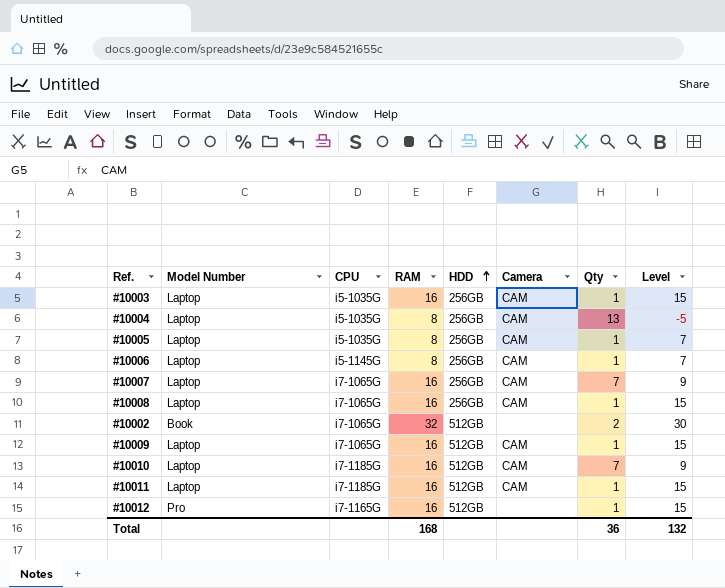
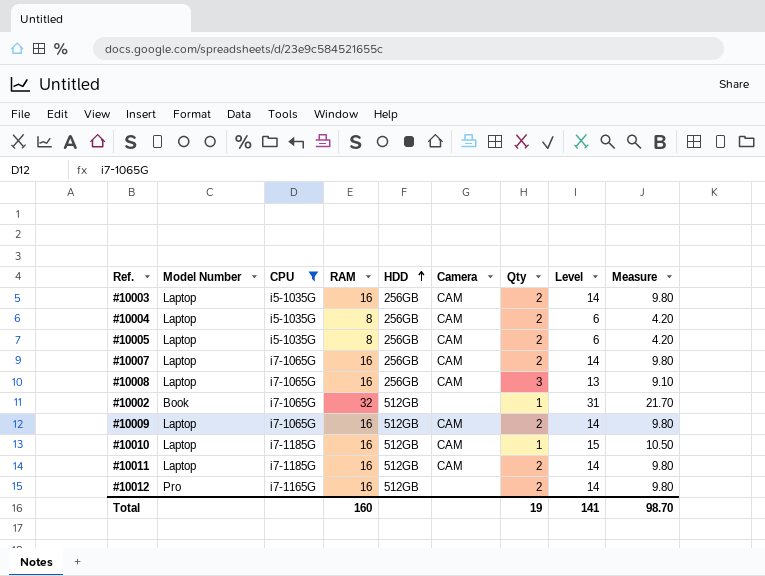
filter: none -> CPU != i5-1145G
column Measure | formula: none -> [Level] * 0.7
#10003 | Qty: 1 -> 2
#10003 | Level: 15 -> 14
#10004 | Qty: 13 -> 2
#10004 | Level: -5 -> 6
#10005 | Qty: 1 -> 2
#10005 | Level: 7 -> 6
#10007 | Qty: 7 -> 2
#10007 | Level: 9 -> 14
#10008 | Qty: 1 -> 3
#10008 | Level: 15 -> 13
#10002 | Qty: 2 -> 1
#10002 | Level: 30 -> 31
#10009 | Qty: 1 -> 2
#10009 | Level: 15 -> 14
#10010 | Qty: 7 -> 1
#10010 | Level: 9 -> 15
#10011 | Qty: 1 -> 2
#10011 | Level: 15 -> 14
#10012 | Qty: 1 -> 2
#10012 | Level: 15 -> 14
Total | RAM: 168 -> 160
Total | Qty: 36 -> 19
Total | Level: 132 -> 141

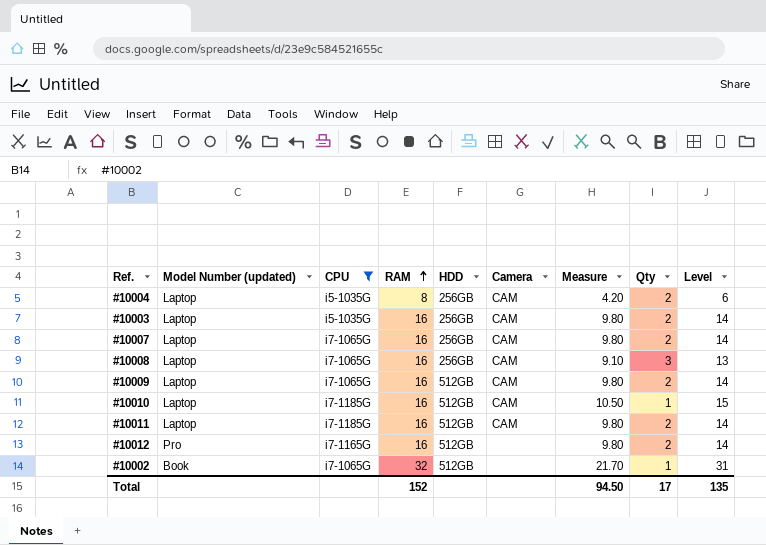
row order: HDD ascending -> RAM ascending
column name: Model Number -> Model Number (updated)
column Measure | position: 9 -> 7
row #10005: Laptop | i5-1035G | 8 | 256GB | CAM | 2 | 6 | 4.20 -> none
Total | RAM: 160 -> 152
Total | Measure: 98.70 -> 94.50
Total | Qty: 19 -> 17
Total | Level: 141 -> 135

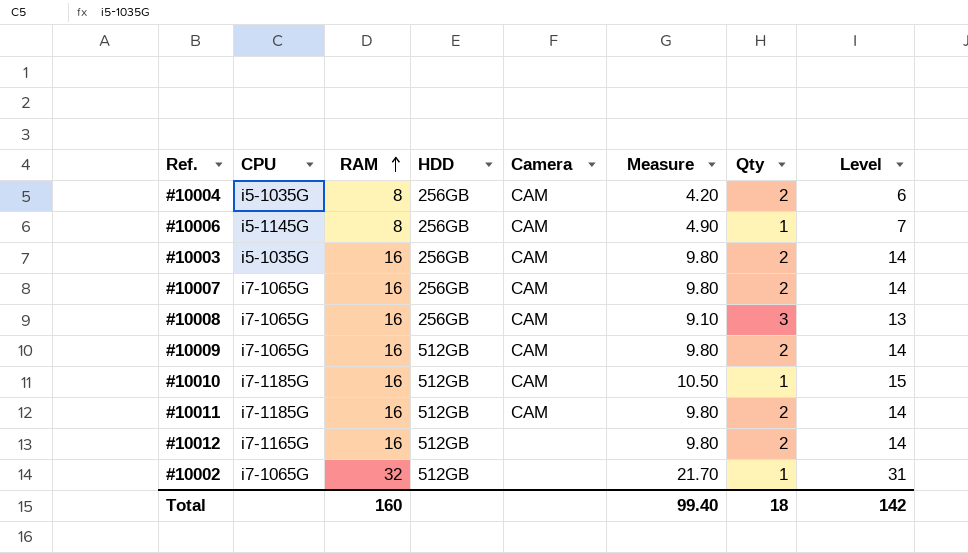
filter: CPU != i5-1145G -> none
column Model Number (updated) | position: 2 -> none
Total | RAM: 152 -> 160
Total | Measure: 94.50 -> 99.40
Total | Qty: 17 -> 18
Total | Level: 135 -> 142

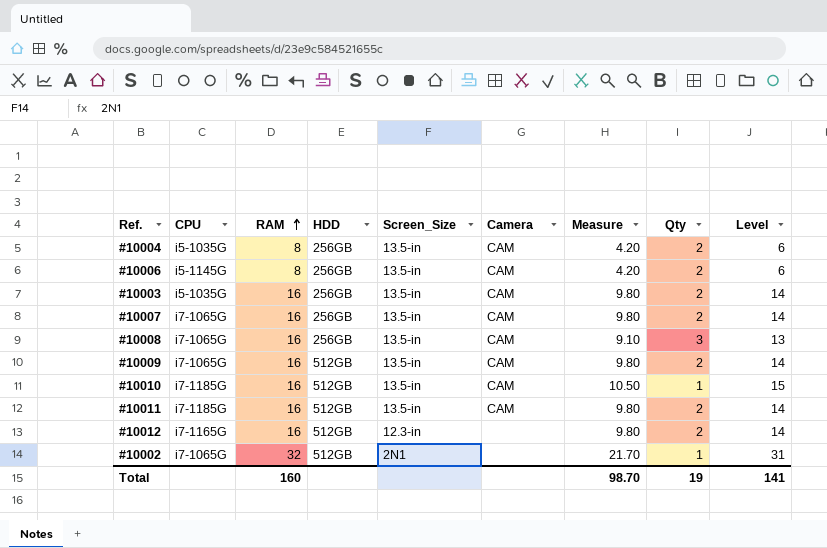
column Screen_Size | position: none -> 5
#10006 | Measure: 4.90 -> 4.20
#10006 | Qty: 1 -> 2
#10006 | Level: 7 -> 6
Total | Measure: 99.40 -> 98.70
Total | Qty: 18 -> 19
Total | Level: 142 -> 141

